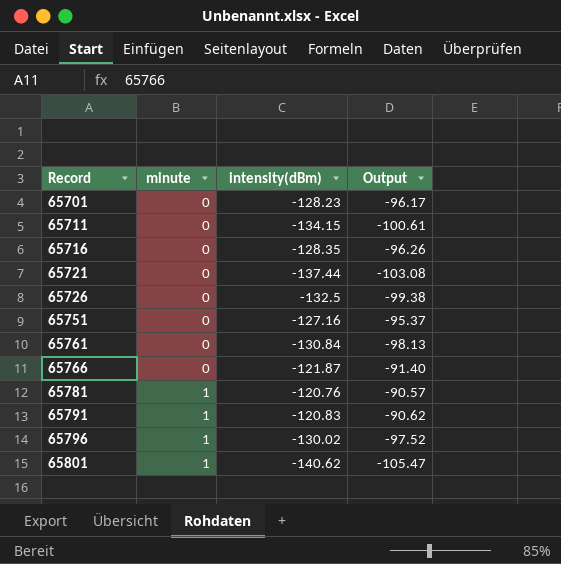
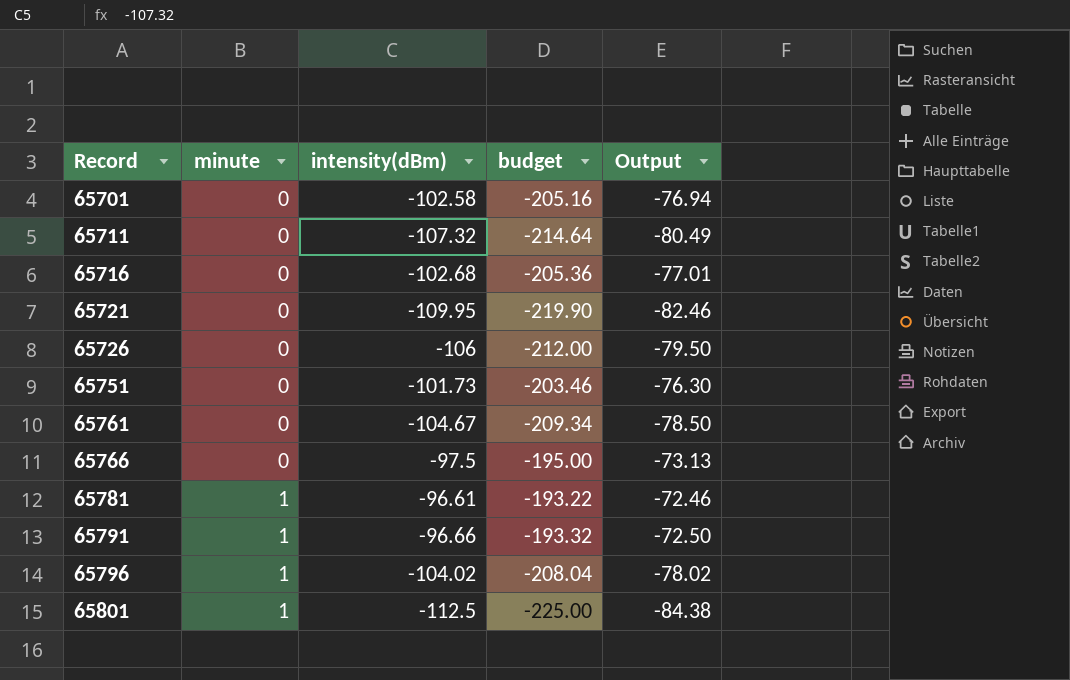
column budget | formula: none -> [intensity(dBm)] * 2
65701 | intensity(dBm): -128.23 -> -102.58
65701 | Output: -96.17 -> -76.94
65711 | intensity(dBm): -134.15 -> -107.32
65711 | Output: -100.61 -> -80.49
65716 | intensity(dBm): -128.35 -> -102.68
65716 | Output: -96.26 -> -77.01
65721 | intensity(dBm): -137.44 -> -109.95
65721 | Output: -103.08 -> -82.46
65726 | intensity(dBm): -132.5 -> -106
65726 | Output: -99.38 -> -79.50
65751 | intensity(dBm): -127.16 -> -101.73
65751 | Output: -95.37 -> -76.30
65761 | intensity(dBm): -130.84 -> -104.67
65761 | Output: -98.13 -> -78.50
65766 | intensity(dBm): -121.87 -> -97.5
65766 | Output: -91.40 -> -73.13
65781 | intensity(dBm): -120.76 -> -96.61
65781 | Output: -90.57 -> -72.46
65791 | intensity(dBm): -120.83 -> -96.66
65791 | Output: -90.62 -> -72.50
65796 | intensity(dBm): -130.02 -> -104.02
65796 | Output: -97.52 -> -78.02
65801 | intensity(dBm): -140.62 -> -112.5
65801 | Output: -105.47 -> -84.38

